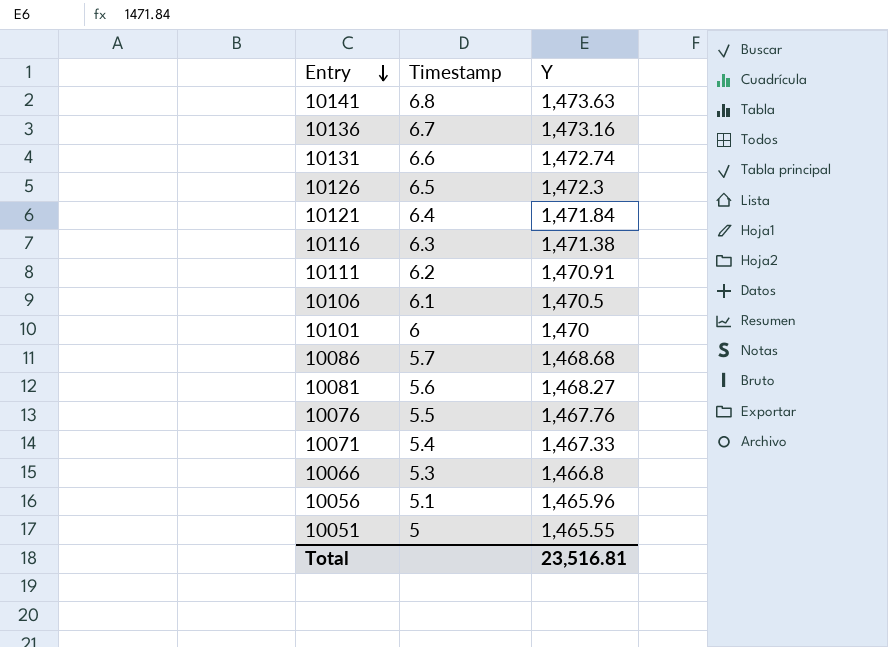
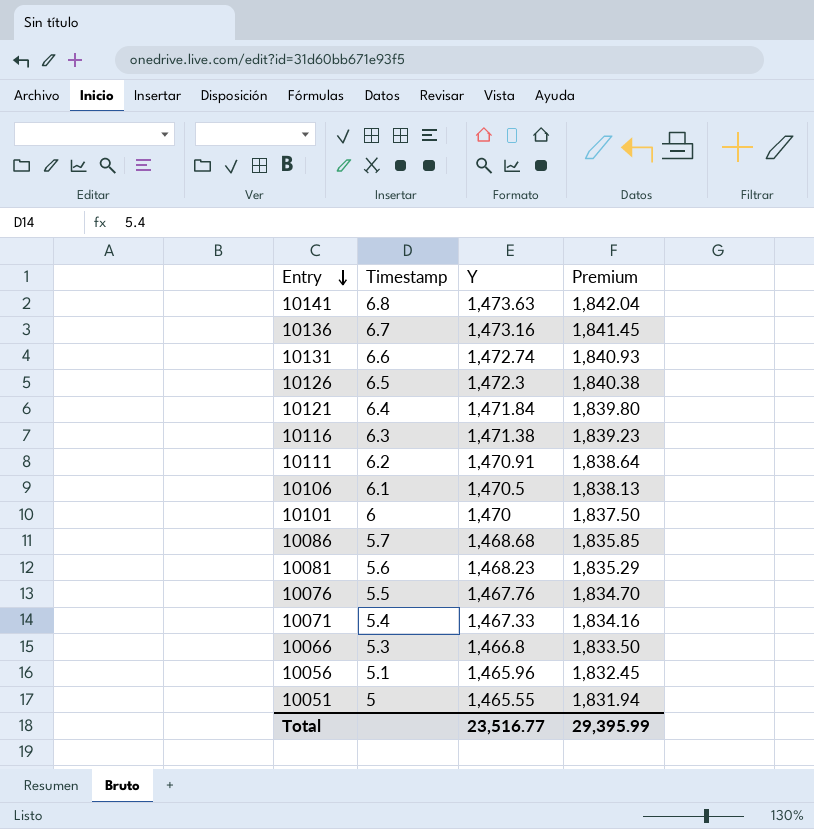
column Premium | formula: none -> [Y] * 1.25
10081 | Y: 1,468.27 -> 1,468.23
Total | Y: 23,516.81 -> 23,516.77

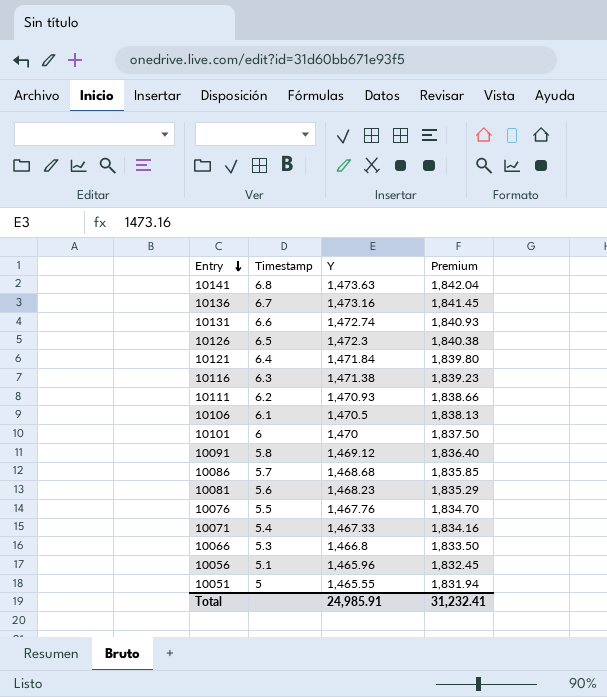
10111 | Y: 1,470.91 -> 1,470.93
10111 | Premium: 1,838.64 -> 1,838.66
row 10091: none -> 5.8 | 1,469.12 | 1,836.40
Total | Y: 23,516.77 -> 24,985.91
Total | Premium: 29,395.99 -> 31,232.41

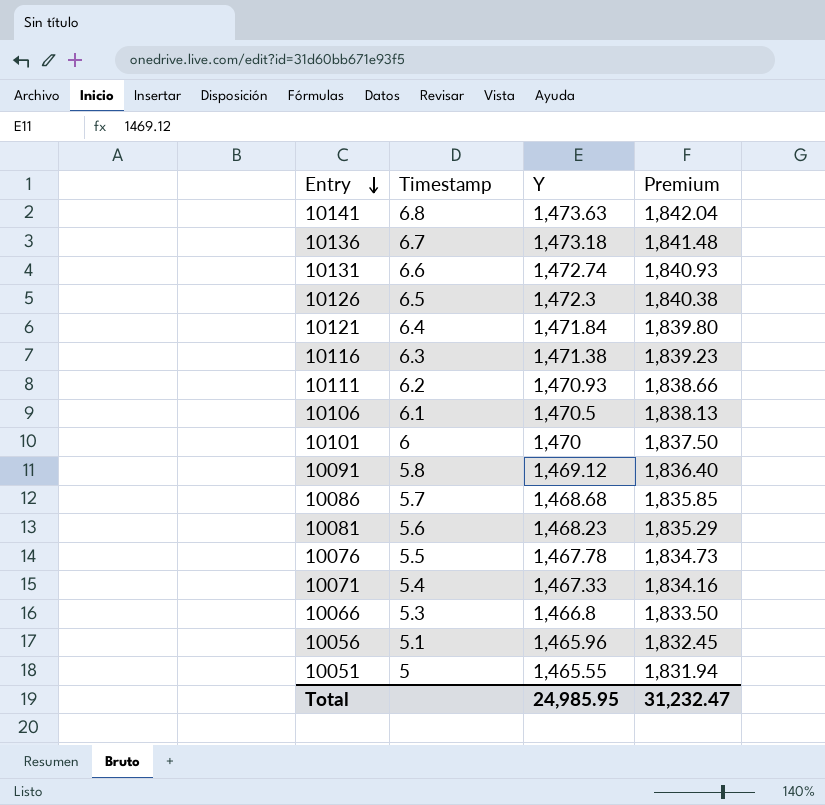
10136 | Y: 1,473.16 -> 1,473.18
10136 | Premium: 1,841.45 -> 1,841.48
10076 | Y: 1,467.76 -> 1,467.78
10076 | Premium: 1,834.70 -> 1,834.73
Total | Y: 24,985.91 -> 24,985.95
Total | Premium: 31,232.41 -> 31,232.47

